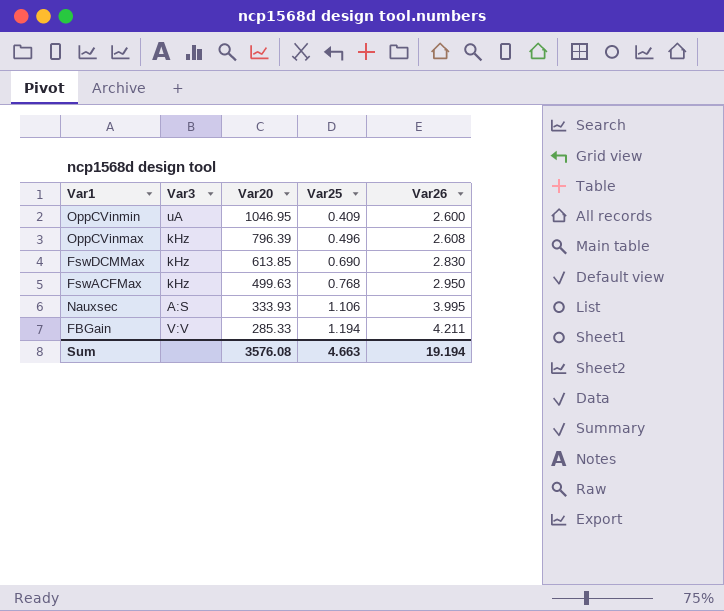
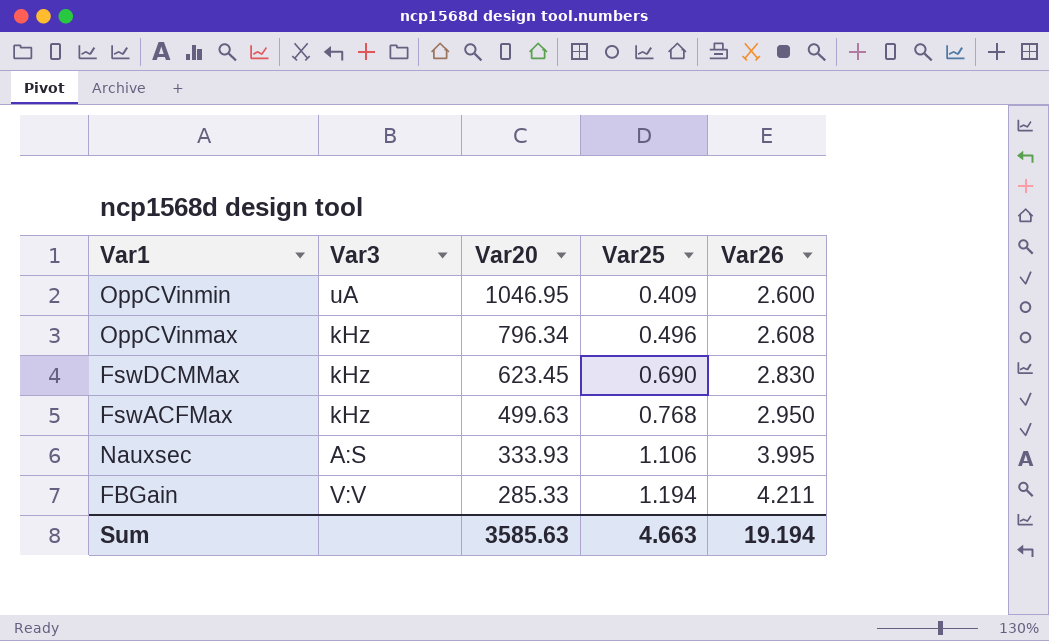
OppCVinmax | Var20: 796.39 -> 796.34
FswDCMMax | Var20: 613.85 -> 623.45
Sum | Var20: 3576.08 -> 3585.63

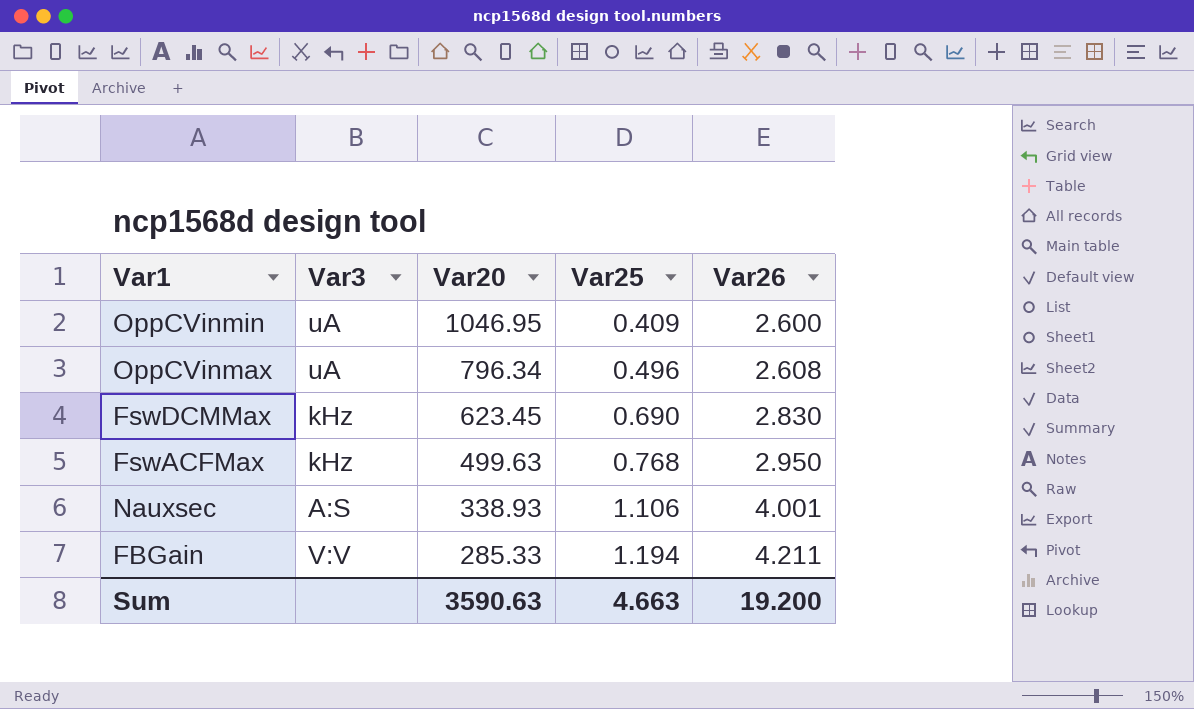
OppCVinmax | Var3: kHz -> uA
Nauxsec | Var20: 333.93 -> 338.93
Nauxsec | Var26: 3.995 -> 4.001
Sum | Var20: 3585.63 -> 3590.63
Sum | Var26: 19.194 -> 19.200

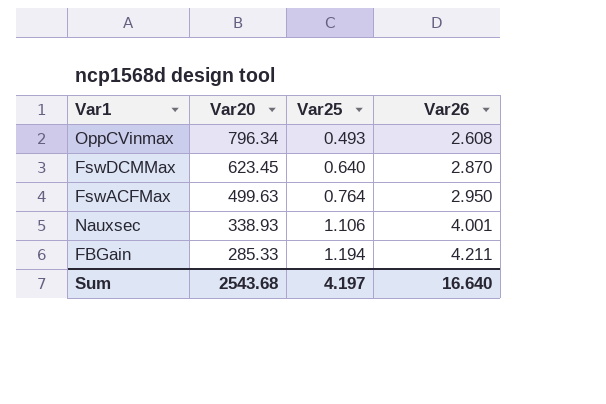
column Var3 | position: 2 -> none
row OppCVinmin: uA | 1046.95 | 0.409 | 2.600 -> none
OppCVinmax | Var25: 0.496 -> 0.493
FswDCMMax | Var25: 0.690 -> 0.640
FswDCMMax | Var26: 2.830 -> 2.870
FswACFMax | Var25: 0.768 -> 0.764
Sum | Var20: 3590.63 -> 2543.68
Sum | Var25: 4.663 -> 4.197
Sum | Var26: 19.200 -> 16.640

